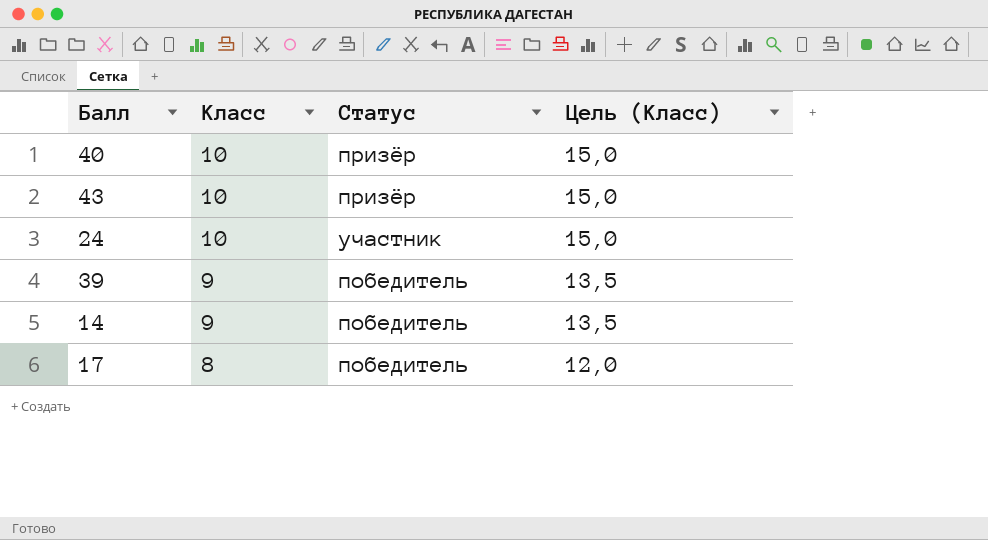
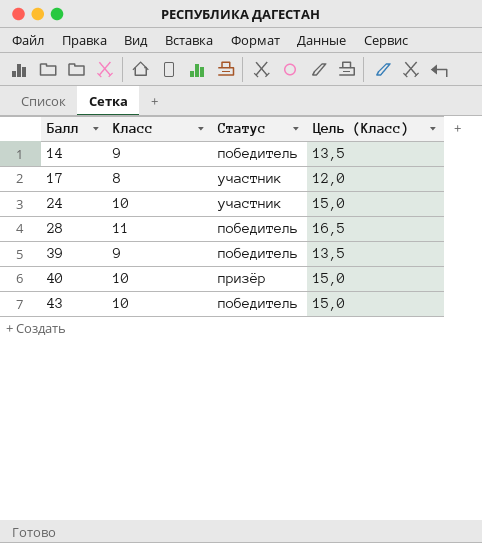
row order: Класс descending -> Балл ascending
17 | Статус: победитель -> участник
row 28: none -> 11 | победитель | 16,5
43 | Статус: призёр -> победитель

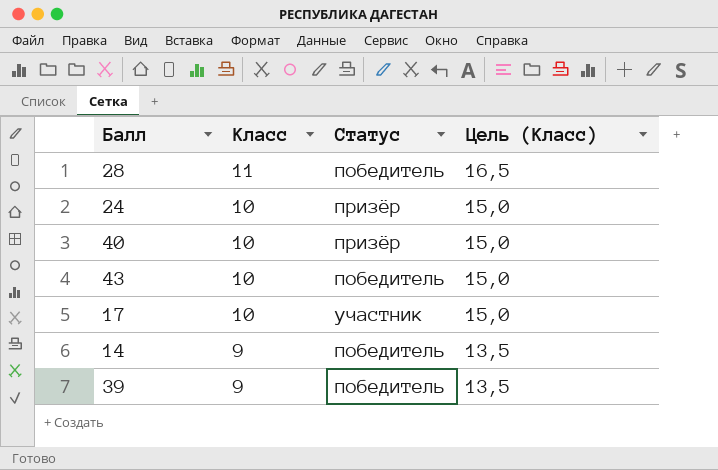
row order: Балл ascending -> Класс descending
24 | Статус: участник -> призёр
17 | Класс: 8 -> 10
17 | Цель (Класс): 12,0 -> 15,0

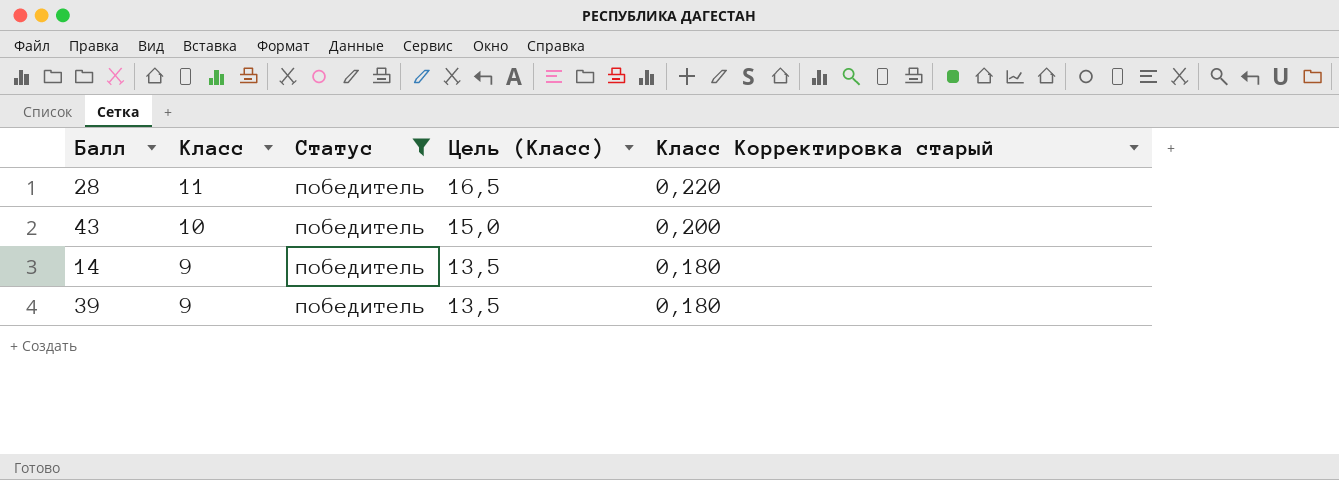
filter: none -> Статус = победитель
column Класс Корректировка старый | formula: none -> [Класс] * 0,02

